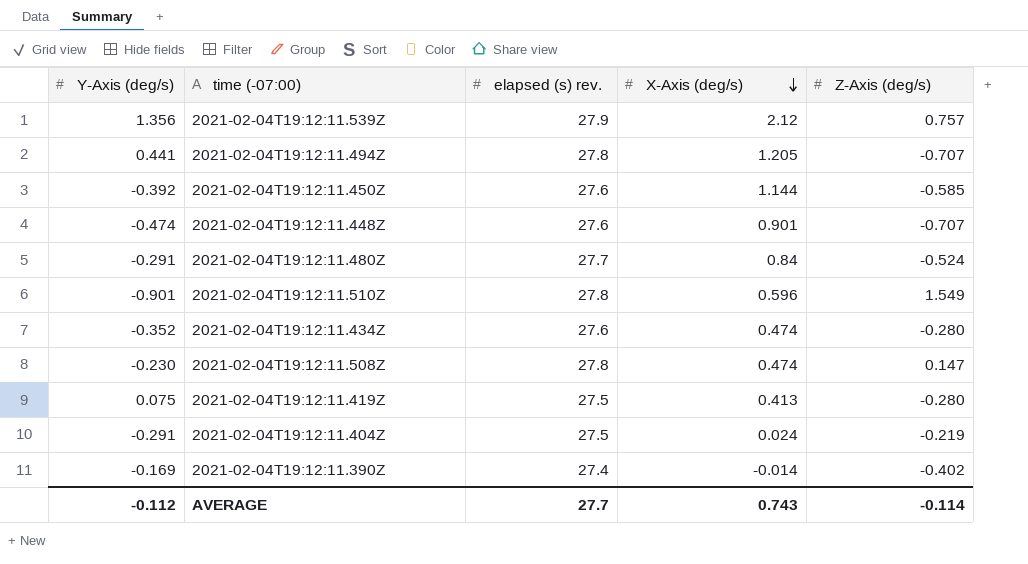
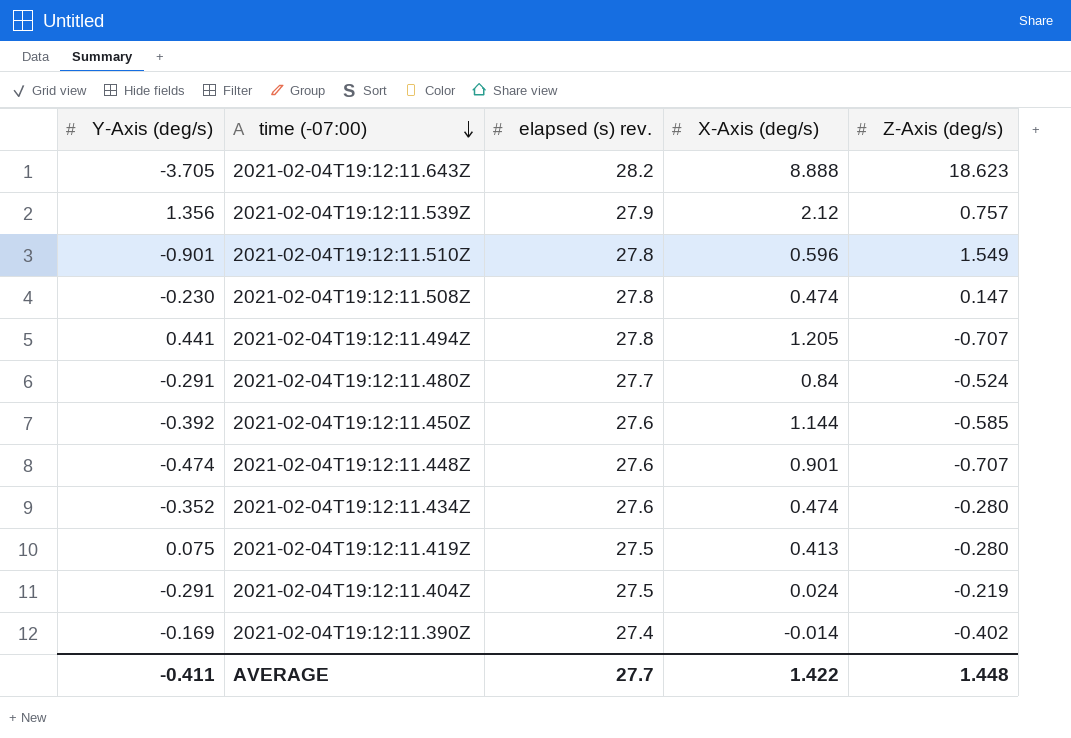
row order: X-Axis (deg/s) descending -> time (-07:00) descending
row 2021-02-04T19:12:11.643Z: none -> -3.705 | 28.2 | 8.888 | 18.623
AVERAGE | Y-Axis (deg/s): -0.112 -> -0.411
AVERAGE | X-Axis (deg/s): 0.743 -> 1.422
AVERAGE | Z-Axis (deg/s): -0.114 -> 1.448

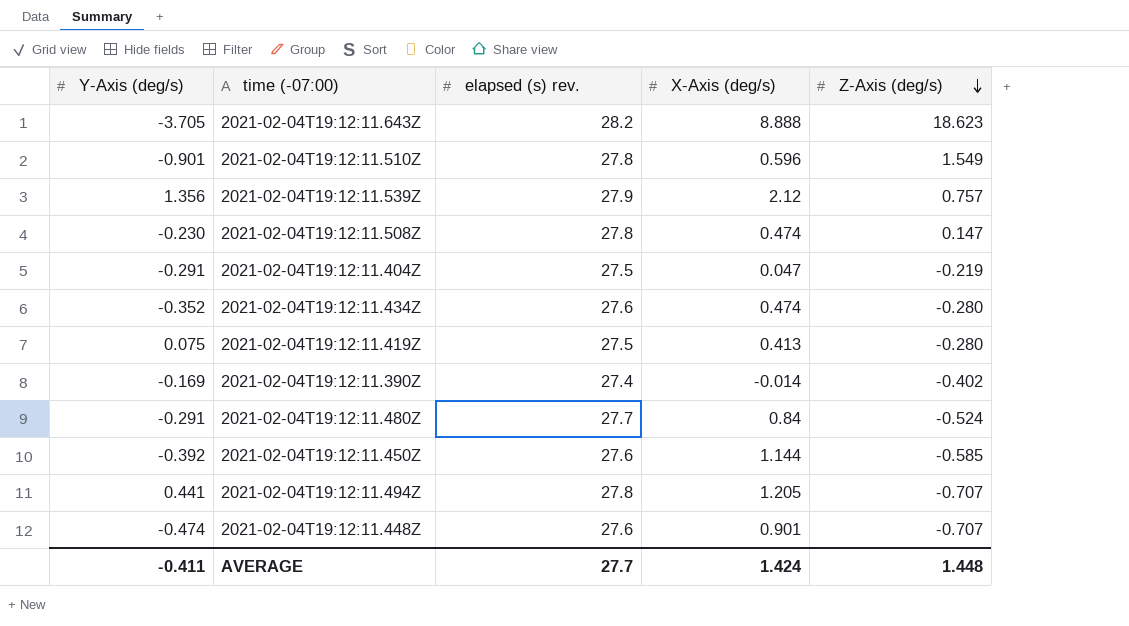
row order: time (-07:00) descending -> Z-Axis (deg/s) descending
2021-02-04T19:12:11.404Z | X-Axis (deg/s): 0.024 -> 0.047
AVERAGE | X-Axis (deg/s): 1.422 -> 1.424

